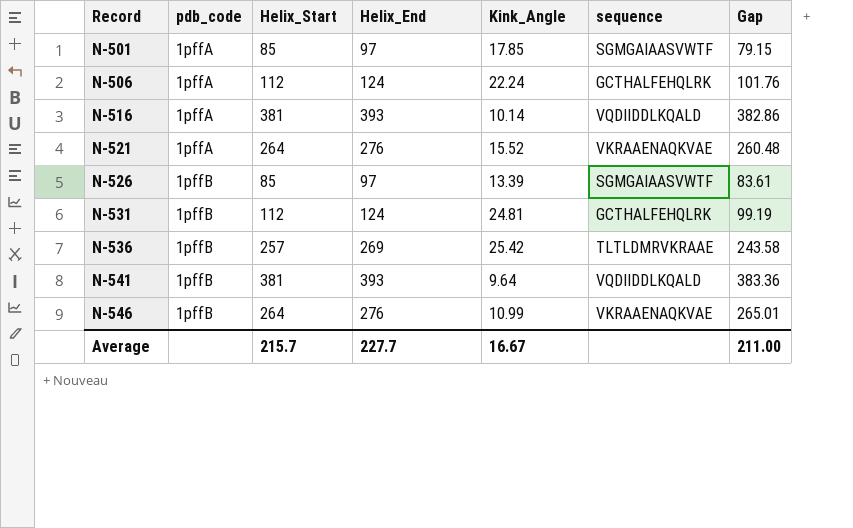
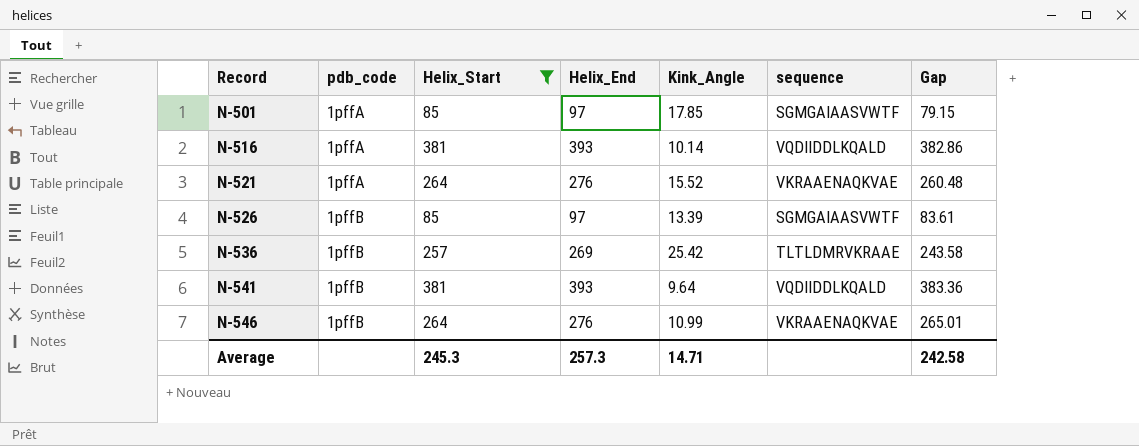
filter: none -> Helix_Start != 112
Average | Helix_Start: 215.7 -> 245.3
Average | Helix_End: 227.7 -> 257.3
Average | Kink_Angle: 16.67 -> 14.71
Average | Gap: 211.00 -> 242.58

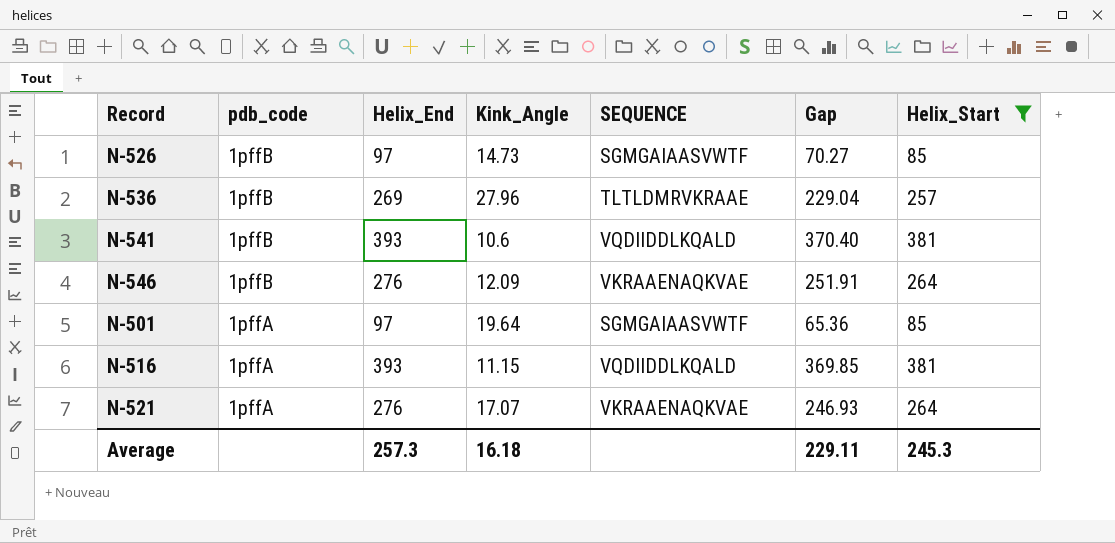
row order: Record ascending -> pdb_code descending
column name: sequence -> SEQUENCE
column Gap | formula: [Helix_End] - [Kink_Angle] -> [Helix_Start] - [Kink_Angle]
column Helix_Start | position: 3 -> 7
N-526 | Kink_Angle: 13.39 -> 14.73
N-536 | Kink_Angle: 25.42 -> 27.96
N-541 | Kink_Angle: 9.64 -> 10.6
N-546 | Kink_Angle: 10.99 -> 12.09
N-501 | Kink_Angle: 17.85 -> 19.64
N-516 | Kink_Angle: 10.14 -> 11.15
N-521 | Kink_Angle: 15.52 -> 17.07
Average | Kink_Angle: 14.71 -> 16.18
Average | Gap: 242.58 -> 229.11

